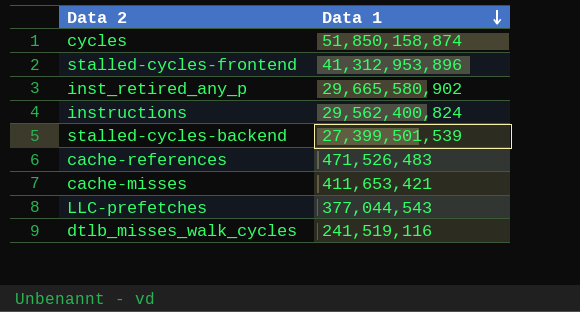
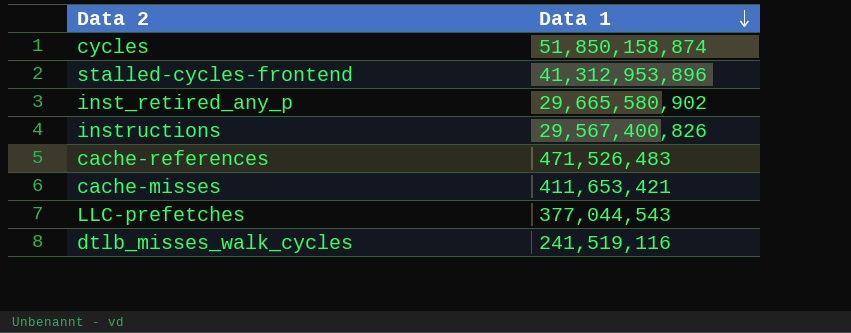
row stalled-cycles-backend: 27,399,501,539 -> none
instructions | Data 1: 29,562,400,824 -> 29,567,400,826

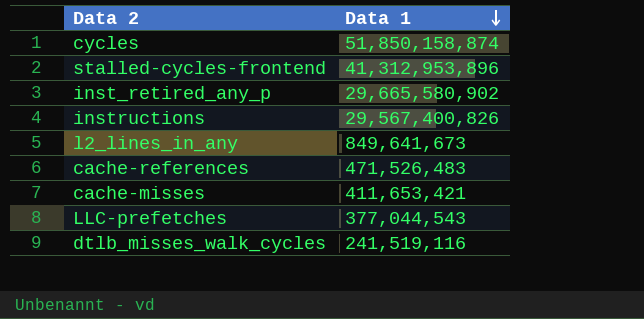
row l2_lines_in_any: none -> 849,641,673

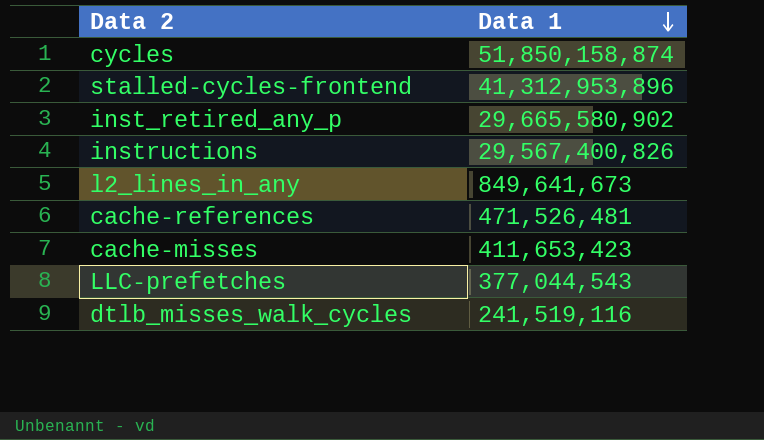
cache-references | Data 1: 471,526,483 -> 471,526,481
cache-misses | Data 1: 411,653,421 -> 411,653,423

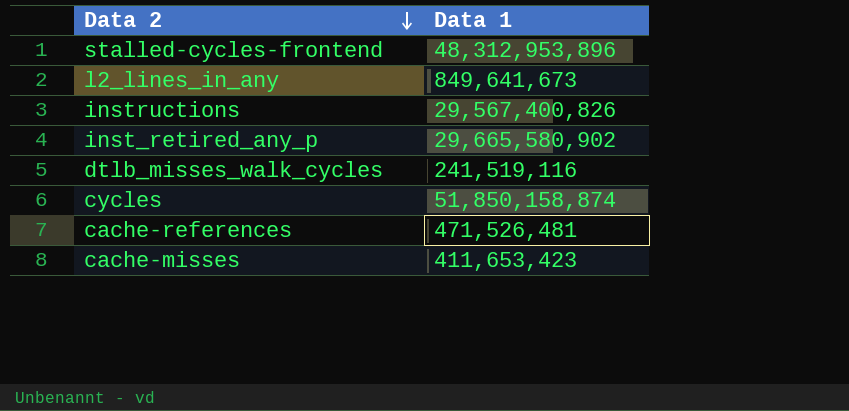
row order: Data 1 descending -> Data 2 descending
row LLC-prefetches: 377,044,543 -> none
stalled-cycles-frontend | Data 1: 41,312,953,896 -> 48,312,953,896

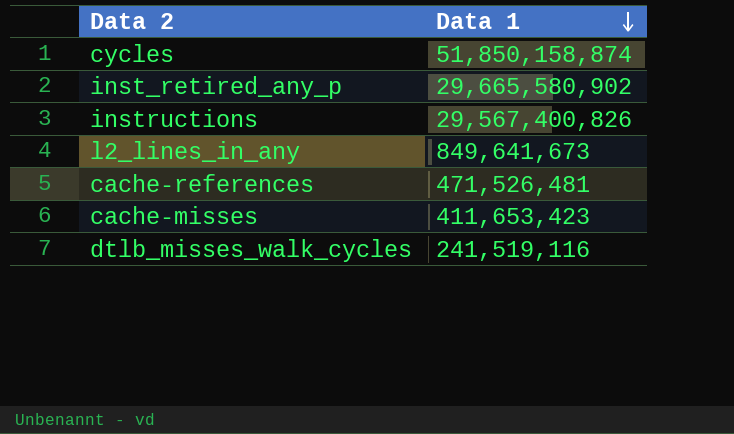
row order: Data 2 descending -> Data 1 descending
row stalled-cycles-frontend: 48,312,953,896 -> none

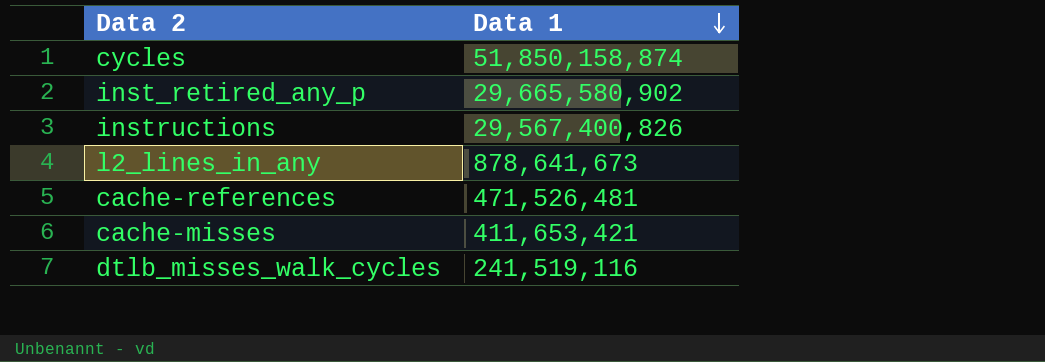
l2_lines_in_any | Data 1: 849,641,673 -> 878,641,673
cache-misses | Data 1: 411,653,423 -> 411,653,421

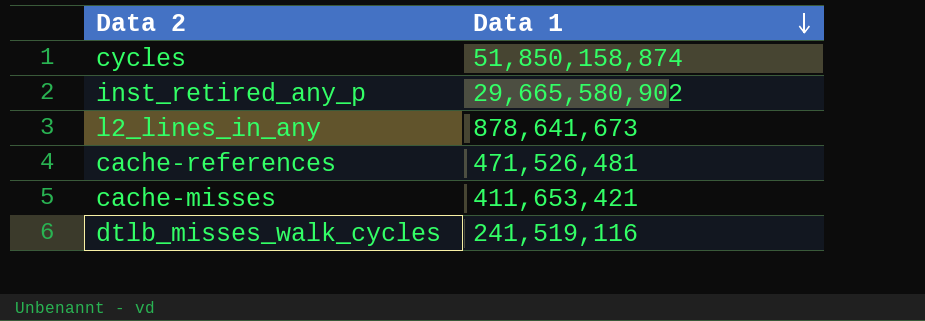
row instructions: 29,567,400,826 -> none

